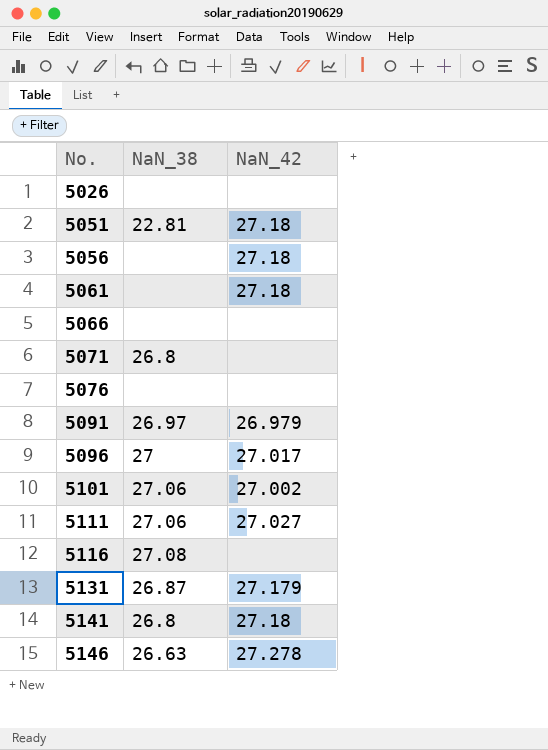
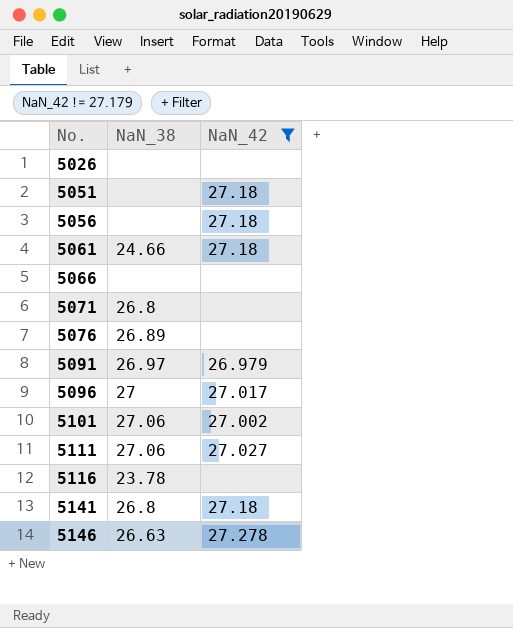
filter: none -> NaN_42 != 27.179
5051 | NaN_38: 22.81 -> none
5061 | NaN_38: none -> 24.66
5076 | NaN_38: none -> 26.89
5116 | NaN_38: 27.08 -> 23.78

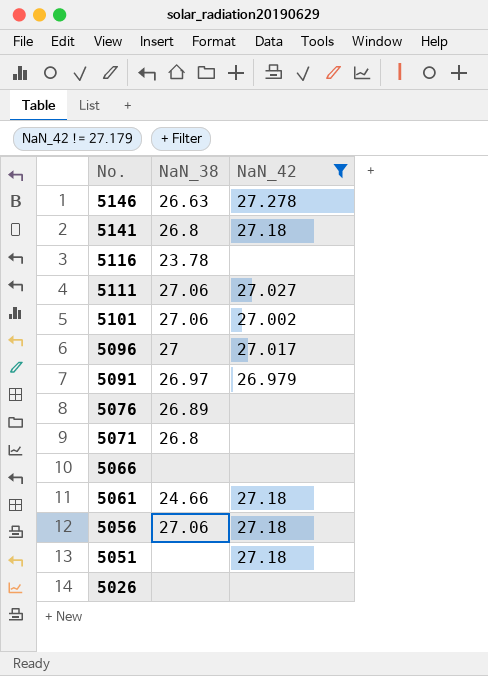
row order: No. ascending -> No. descending
5056 | NaN_38: none -> 27.06

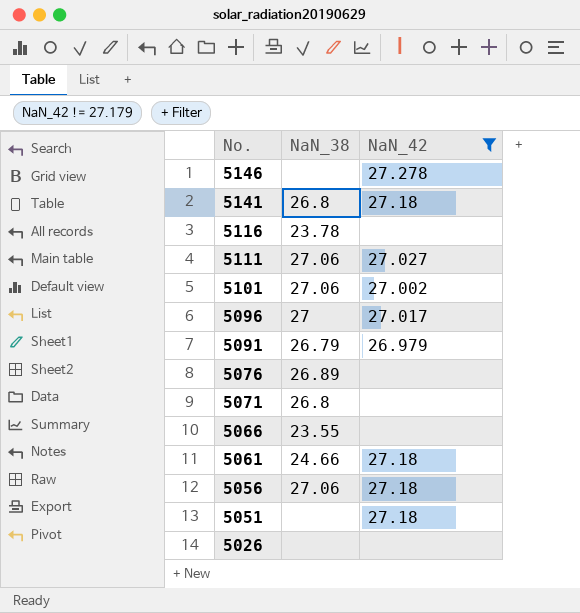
5146 | NaN_38: 26.63 -> none
5091 | NaN_38: 26.97 -> 26.79
5066 | NaN_38: none -> 23.55

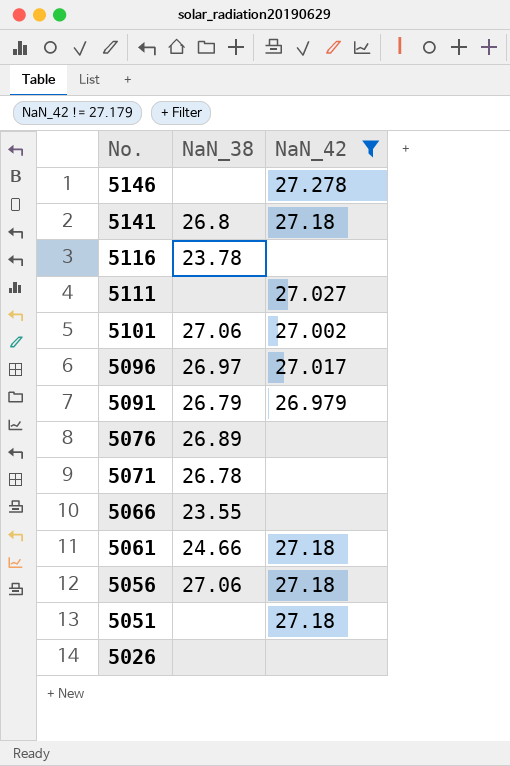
5111 | NaN_38: 27.06 -> none
5096 | NaN_38: 27 -> 26.97
5071 | NaN_38: 26.8 -> 26.78

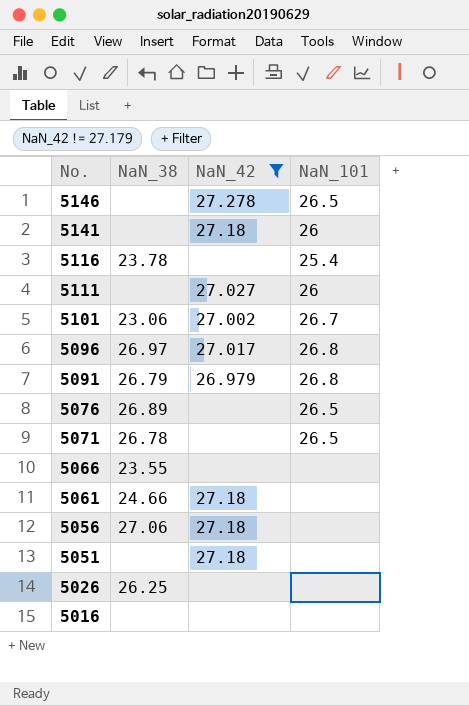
column NaN_101 | position: none -> 4
5141 | NaN_38: 26.8 -> none
5101 | NaN_38: 27.06 -> 23.06
5026 | NaN_38: none -> 26.25
row 5016: none -> none | none | none

